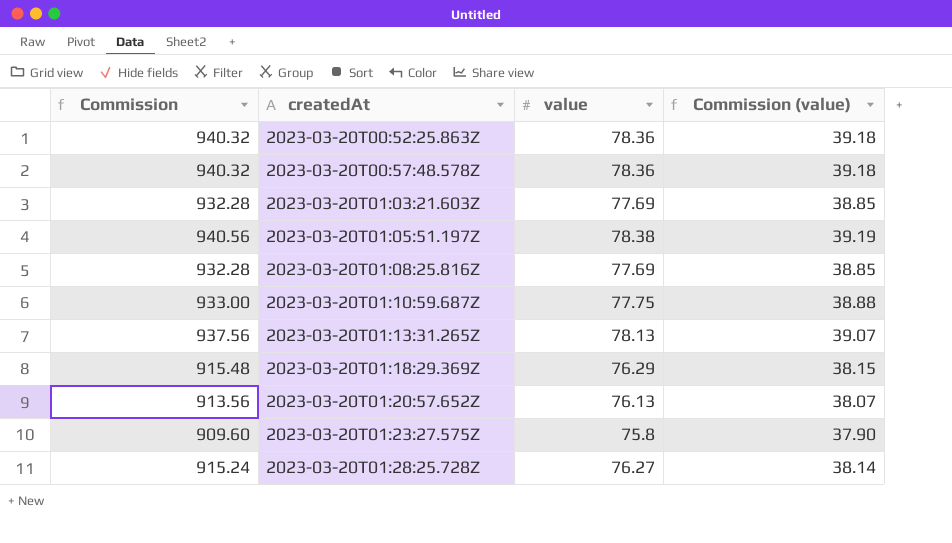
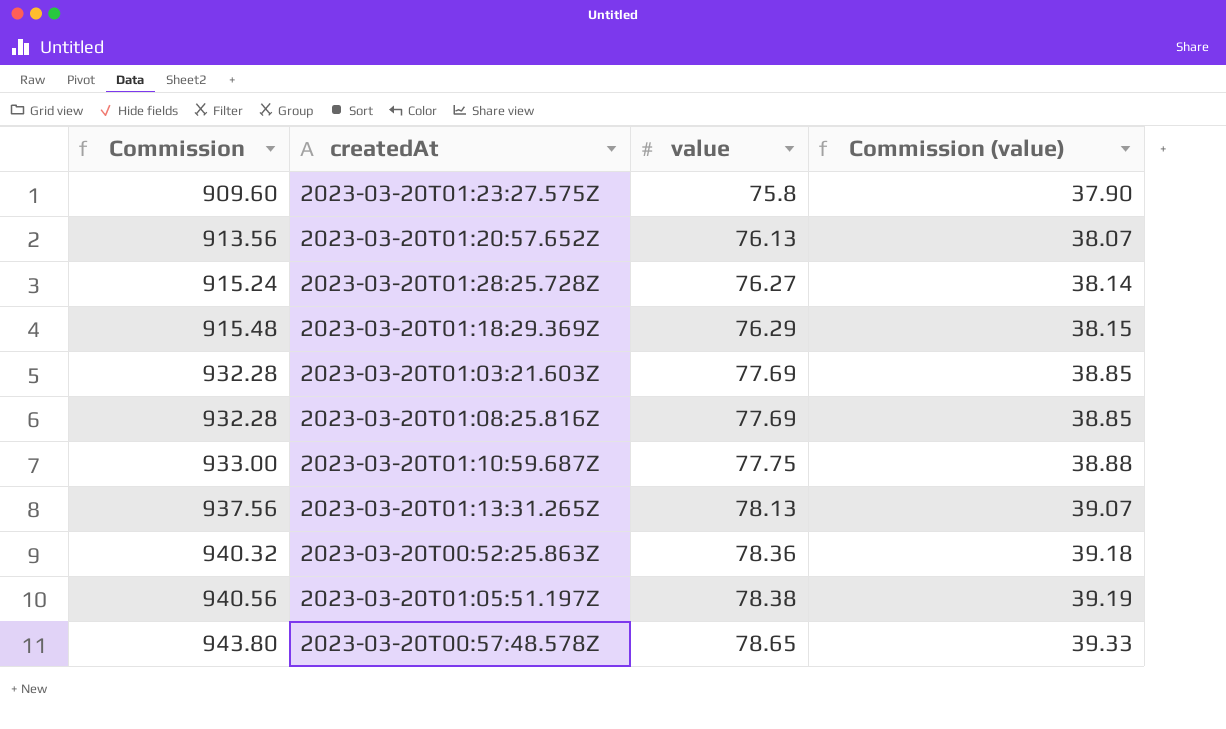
row order: createdAt ascending -> Commission ascending
2023-03-20T00:57:48.578Z | Commission: 940.32 -> 943.80
2023-03-20T00:57:48.578Z | value: 78.36 -> 78.65
2023-03-20T00:57:48.578Z | Commission (value): 39.18 -> 39.33

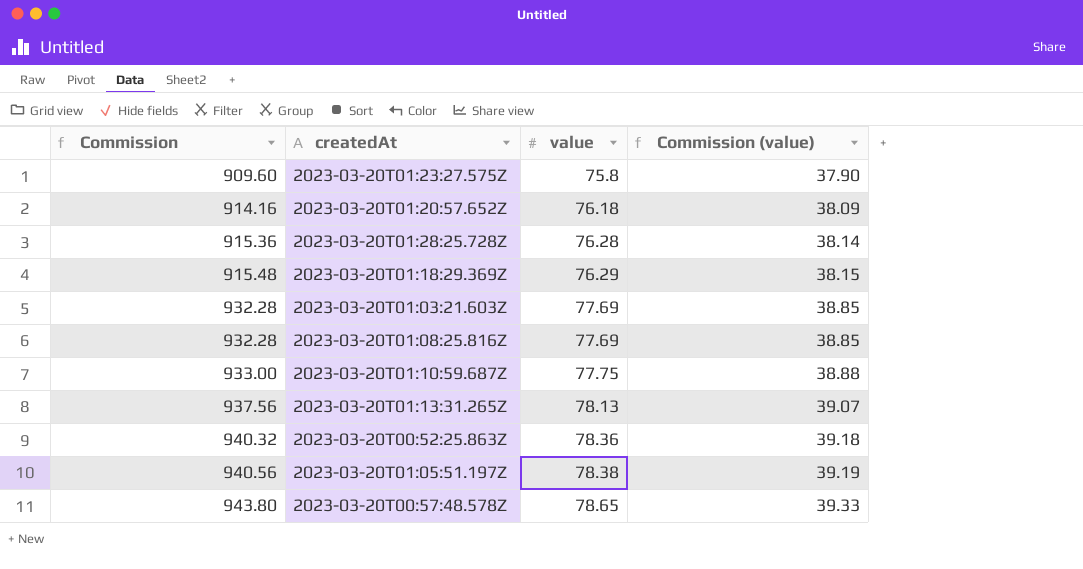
2023-03-20T01:20:57.652Z | Commission: 913.56 -> 914.16
2023-03-20T01:20:57.652Z | value: 76.13 -> 76.18
2023-03-20T01:20:57.652Z | Commission (value): 38.07 -> 38.09
2023-03-20T01:28:25.728Z | Commission: 915.24 -> 915.36
2023-03-20T01:28:25.728Z | value: 76.27 -> 76.28

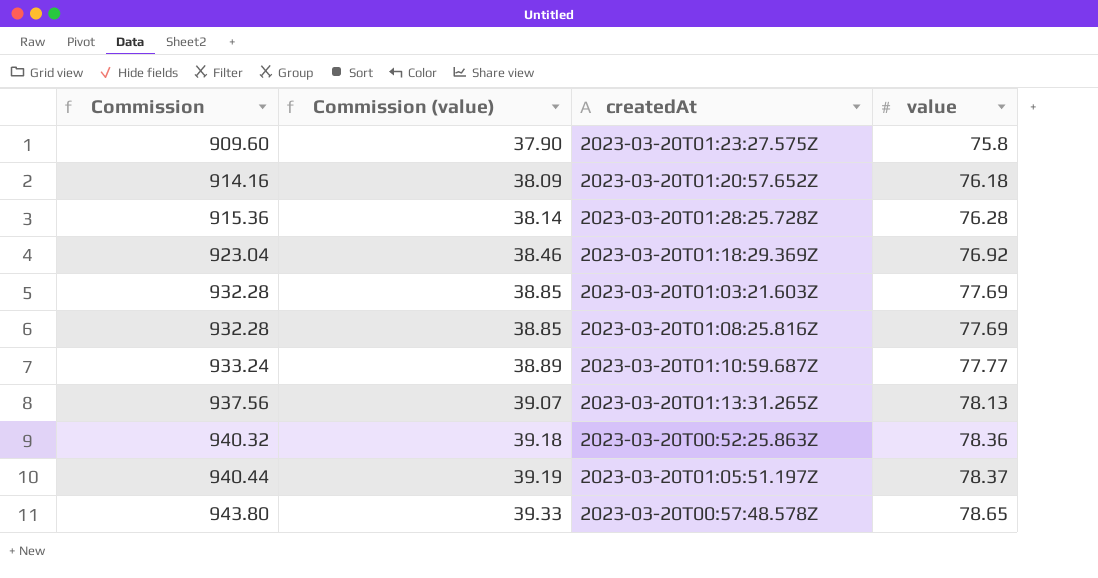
column Commission (value) | position: 4 -> 2
2023-03-20T01:18:29.369Z | Commission: 915.48 -> 923.04
2023-03-20T01:18:29.369Z | Commission (value): 38.15 -> 38.46
2023-03-20T01:18:29.369Z | value: 76.29 -> 76.92
2023-03-20T01:10:59.687Z | Commission: 933.00 -> 933.24
2023-03-20T01:10:59.687Z | Commission (value): 38.88 -> 38.89
2023-03-20T01:10:59.687Z | value: 77.75 -> 77.77
2023-03-20T01:05:51.197Z | Commission: 940.56 -> 940.44
2023-03-20T01:05:51.197Z | value: 78.38 -> 78.37

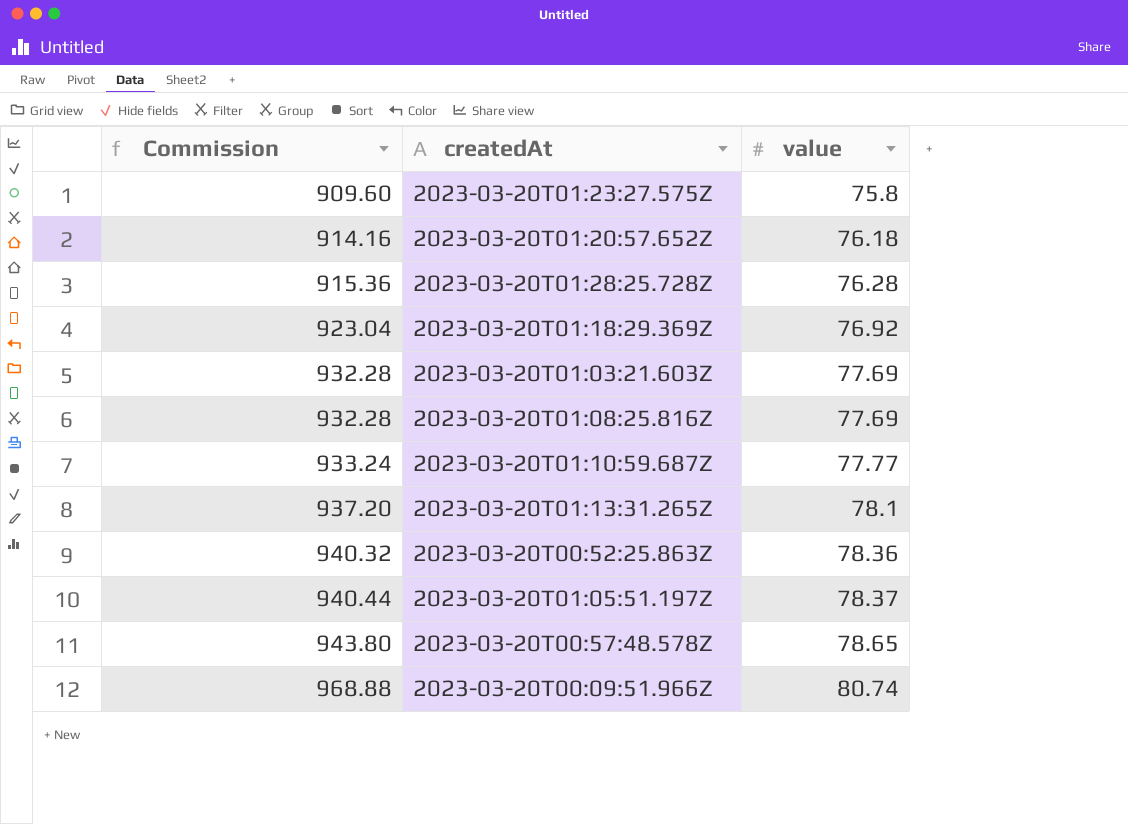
column Commission (value) | formula: [value] * 0.5 -> none
2023-03-20T01:13:31.265Z | Commission: 937.56 -> 937.20
2023-03-20T01:13:31.265Z | value: 78.13 -> 78.1
row 2023-03-20T00:09:51.966Z: none -> 968.88 | 80.74

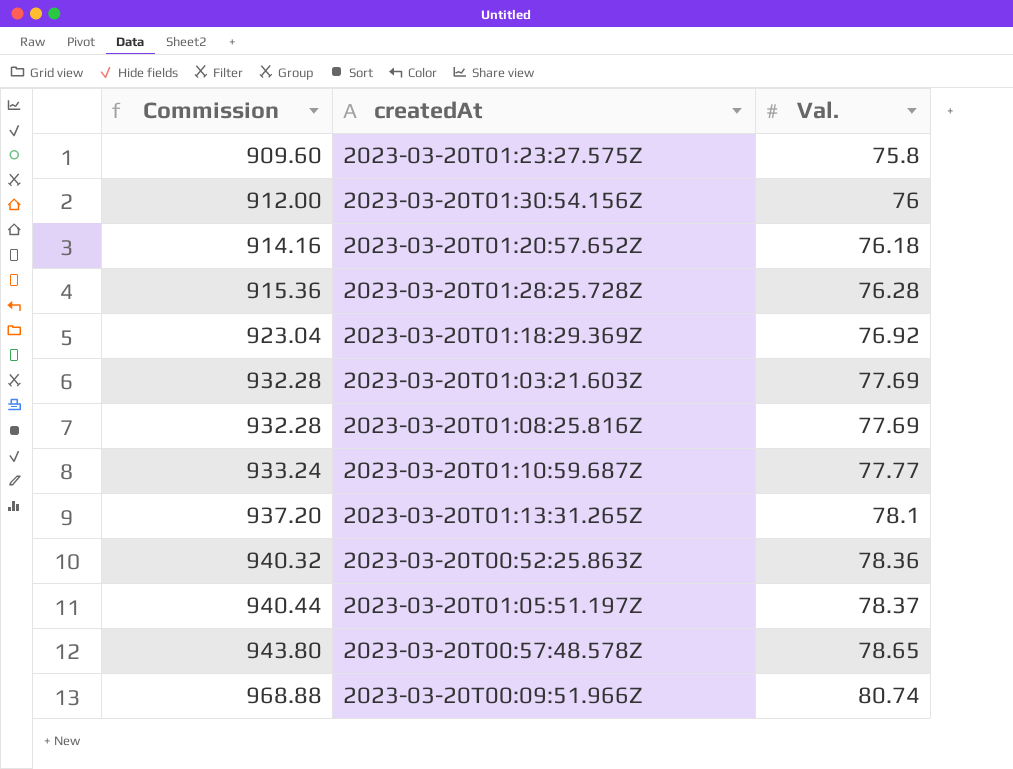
column name: value -> Val.
row 2023-03-20T01:30:54.156Z: none -> 912.00 | 76

